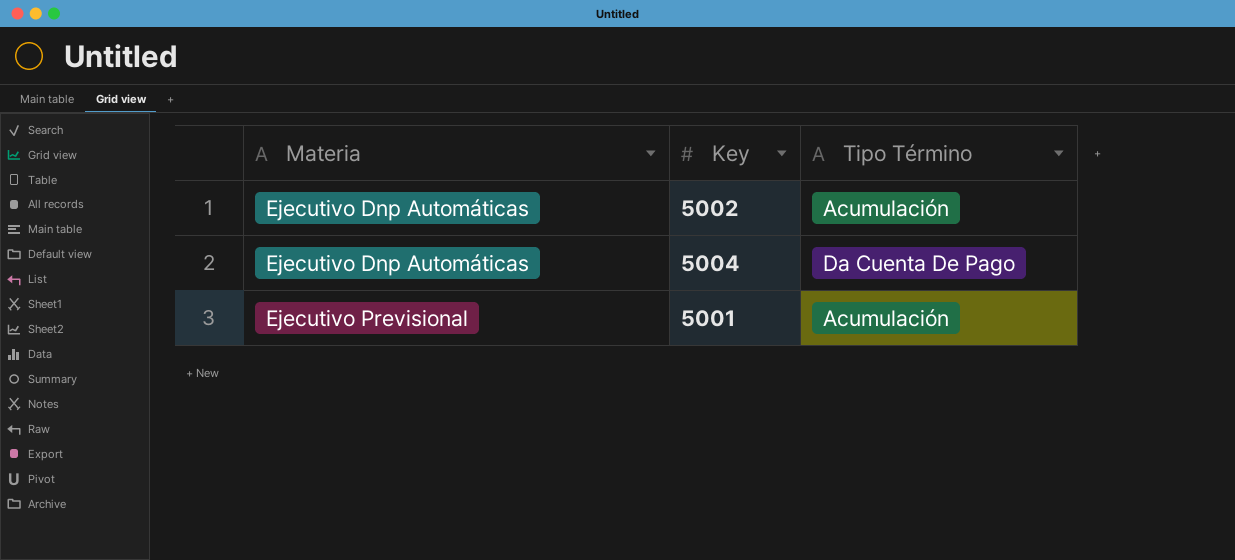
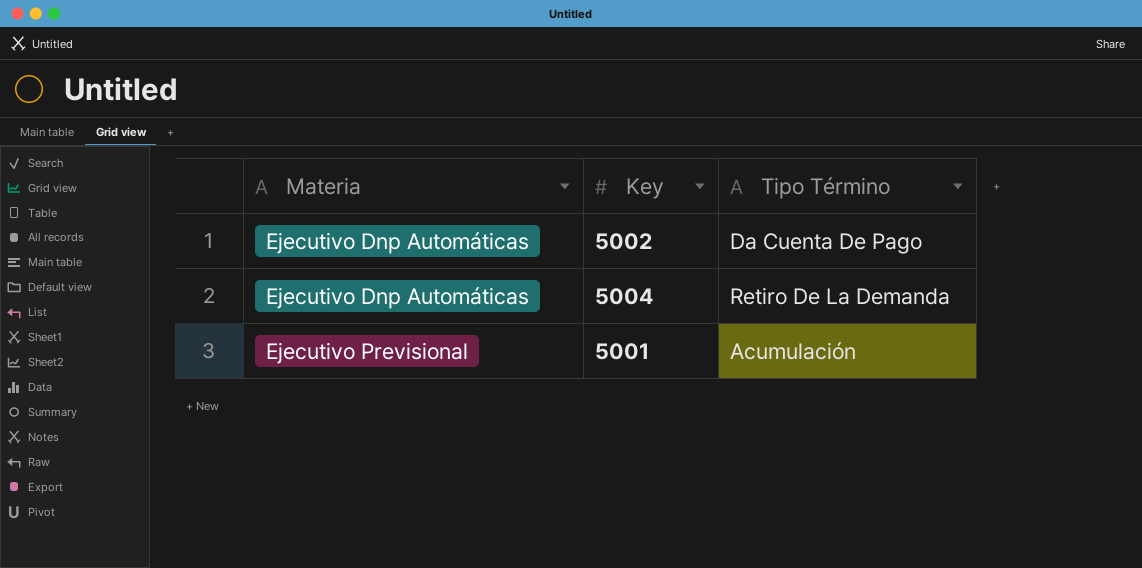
5002 | Tipo Término: Acumulación -> Da Cuenta De Pago
5004 | Tipo Término: Da Cuenta De Pago -> Retiro De La Demanda

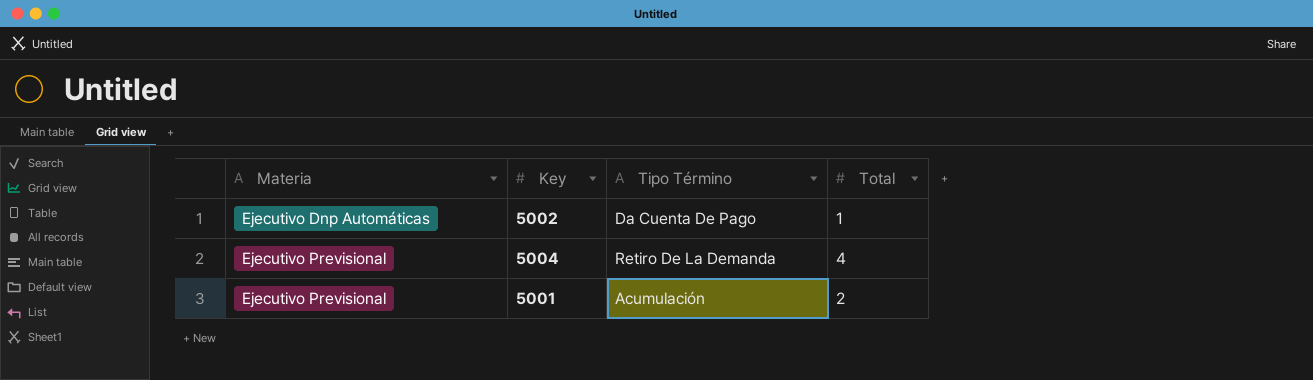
column Total | position: none -> 4
5004 | Materia: Ejecutivo Dnp Automáticas -> Ejecutivo Previsional

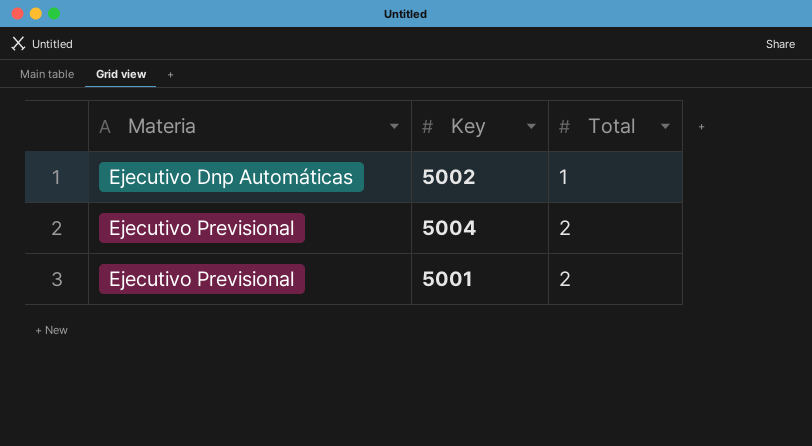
column Tipo Término | position: 3 -> none
5004 | Total: 4 -> 2

